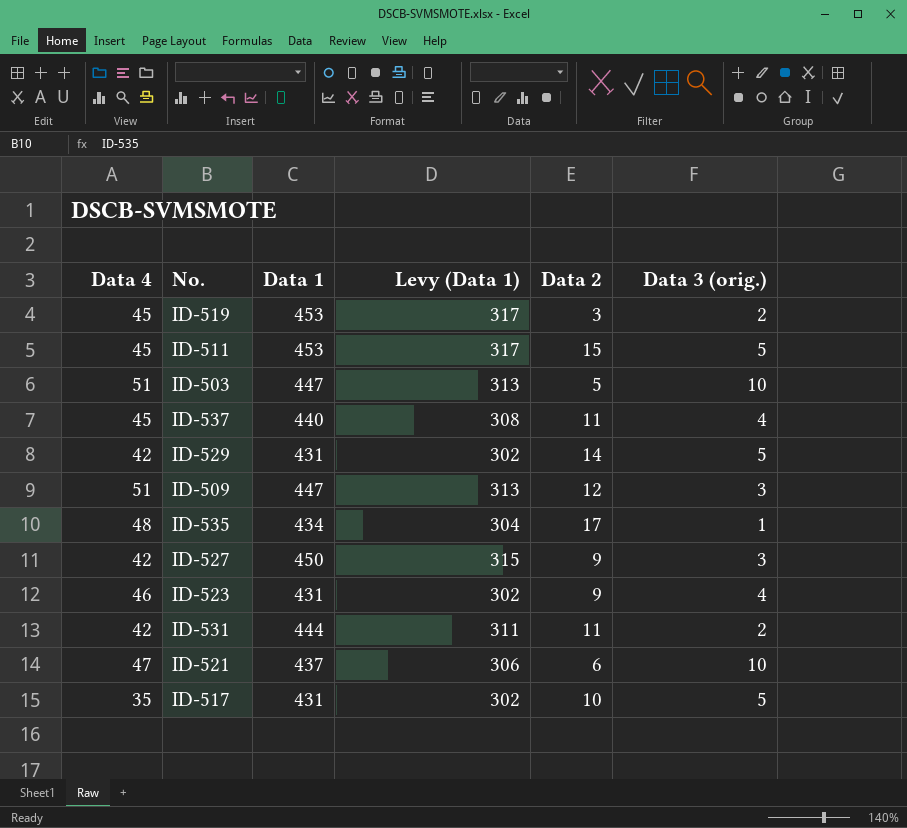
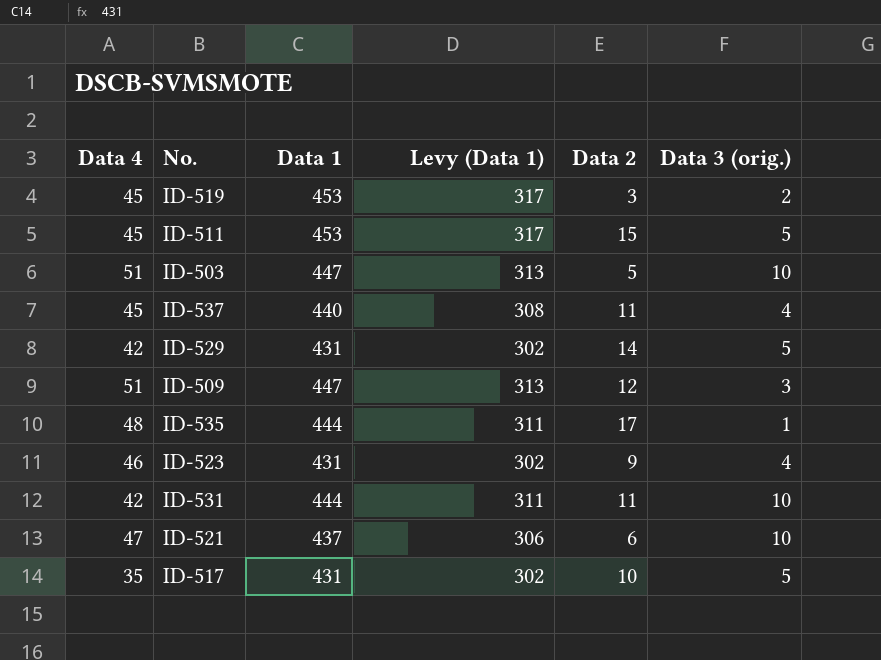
row ID-527: 42 | 450 | 315 | 9 | 3 -> none
ID-535 | Data 1: 434 -> 444
ID-535 | Levy (Data 1): 304 -> 311
ID-531 | Data 3 (orig.): 2 -> 10

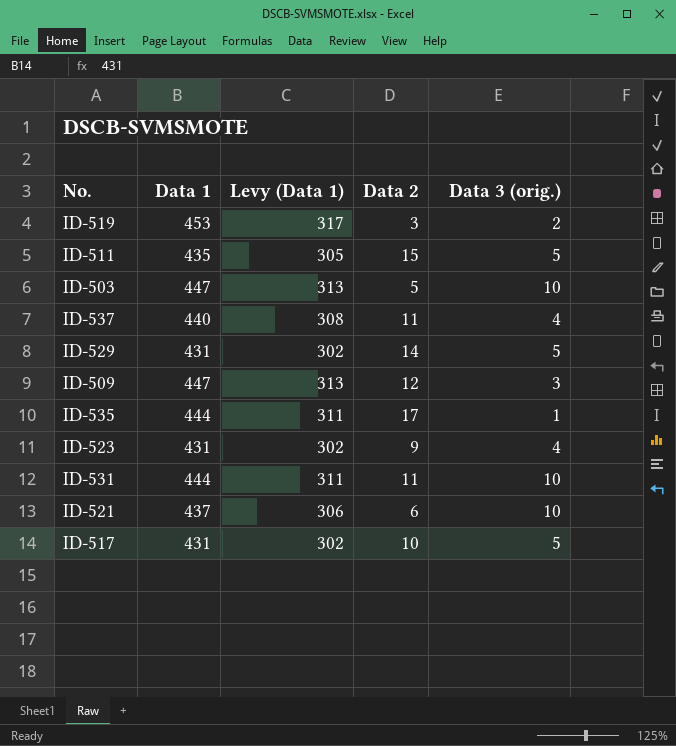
column Data 4 | position: 1 -> none
ID-511 | Data 1: 453 -> 435
ID-511 | Levy (Data 1): 317 -> 305

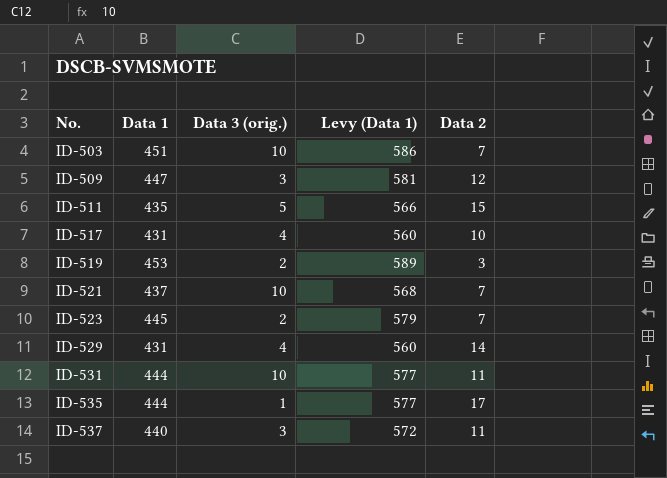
row order: none -> No. ascending
column Data 3 (orig.) | position: 5 -> 3
column Levy (Data 1) | formula: [Data 1] * 0.7 -> [Data 1] * 1.3
ID-503 | Data 1: 447 -> 451
ID-503 | Data 2: 5 -> 7
ID-517 | Data 3 (orig.): 5 -> 4
ID-521 | Data 2: 6 -> 7
ID-523 | Data 1: 431 -> 445
ID-523 | Data 3 (orig.): 4 -> 2
ID-523 | Data 2: 9 -> 7
ID-529 | Data 3 (orig.): 5 -> 4
ID-537 | Data 3 (orig.): 4 -> 3

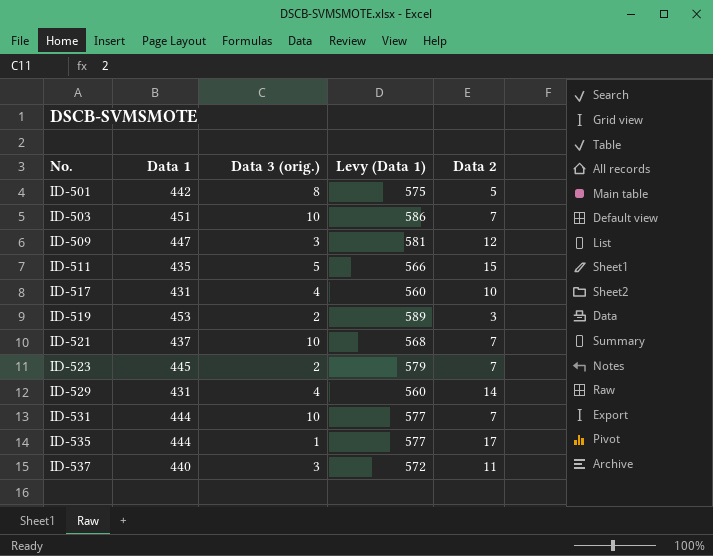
row ID-501: none -> 442 | 8 | 575 | 5
ID-531 | Data 2: 11 -> 7

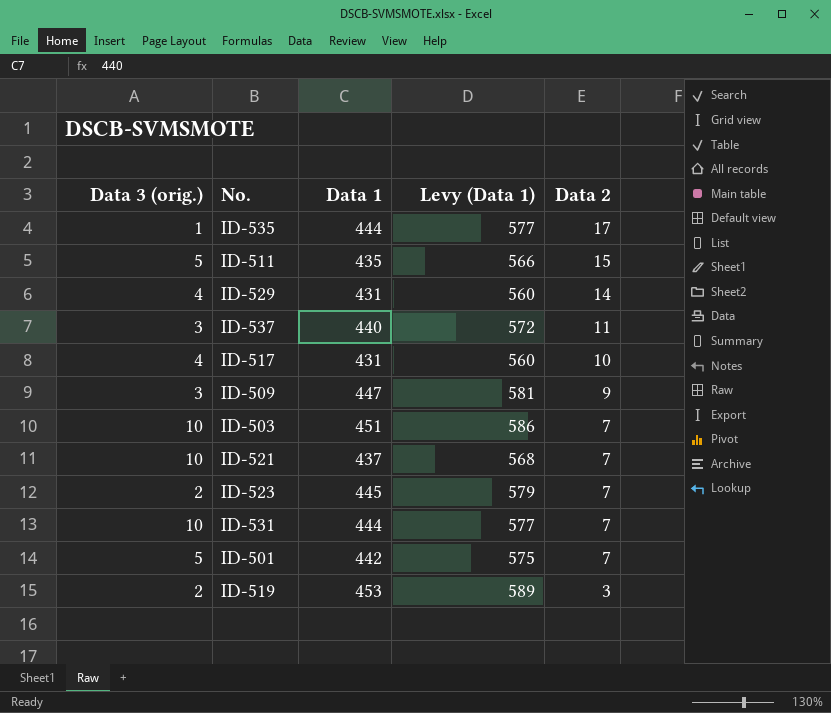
row order: No. ascending -> Data 2 descending
column Data 3 (orig.) | position: 3 -> 1
ID-509 | Data 2: 12 -> 9
ID-501 | Data 3 (orig.): 8 -> 5
ID-501 | Data 2: 5 -> 7

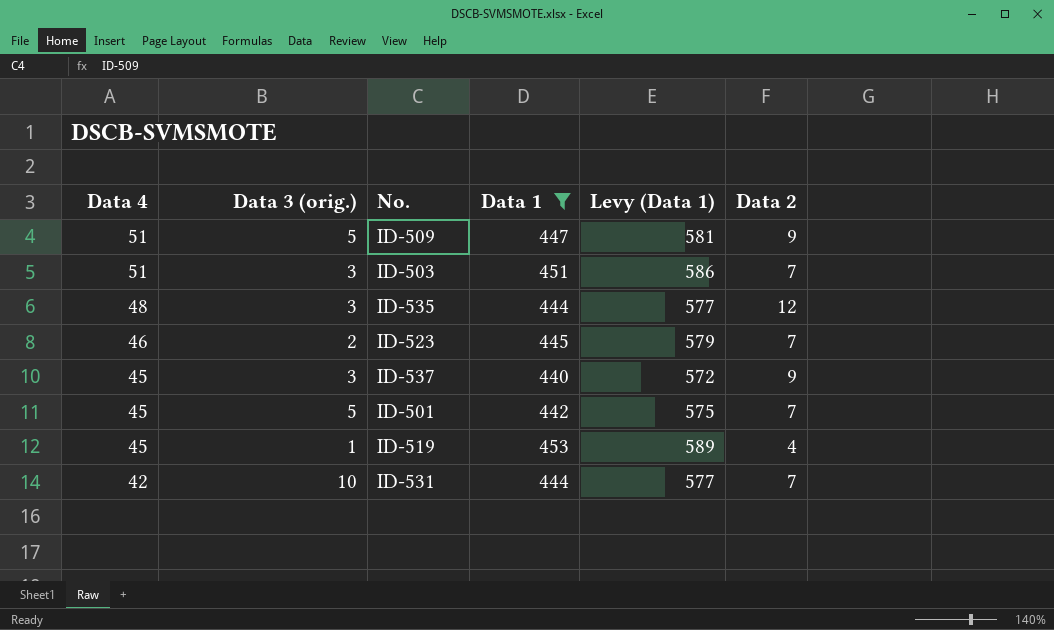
filter: none -> Data 1 >= 440
row order: Data 2 descending -> Data 4 descending
column Data 4 | position: none -> 1
ID-509 | Data 3 (orig.): 3 -> 5
ID-503 | Data 3 (orig.): 10 -> 3
ID-535 | Data 3 (orig.): 1 -> 3
ID-535 | Data 2: 17 -> 12
ID-537 | Data 2: 11 -> 9
ID-519 | Data 3 (orig.): 2 -> 1
ID-519 | Data 2: 3 -> 4

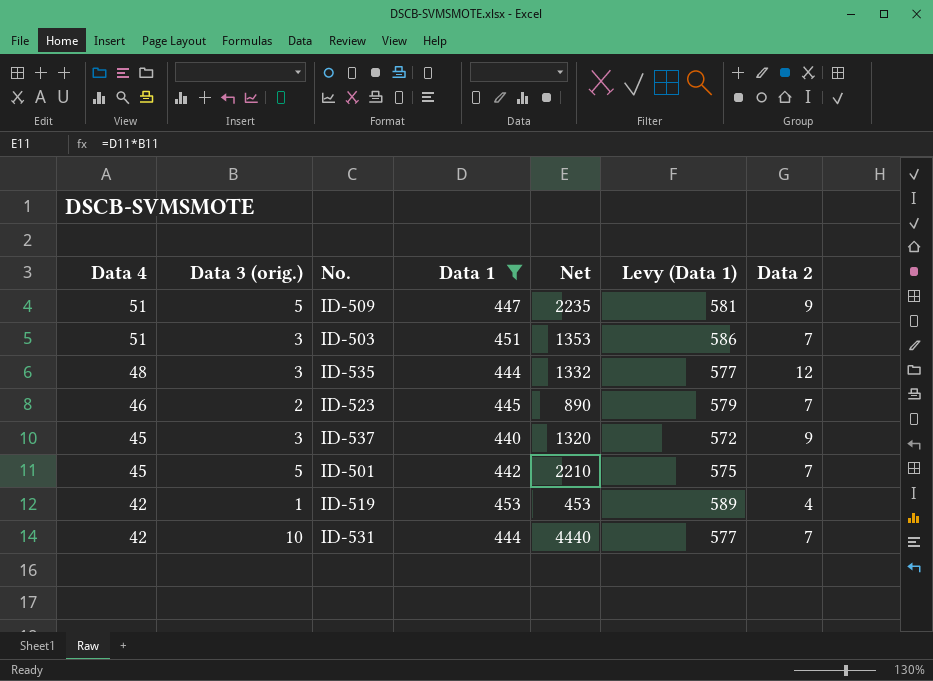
column Net | formula: none -> [Data 3 (orig.)] * [Data 1]
ID-519 | Data 4: 45 -> 42

